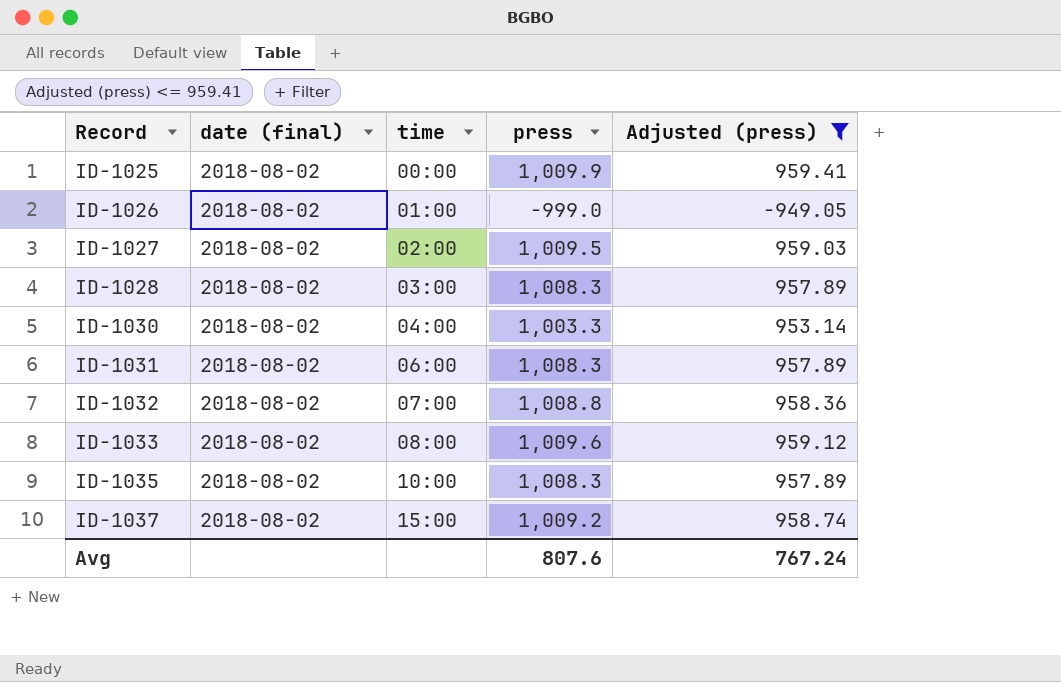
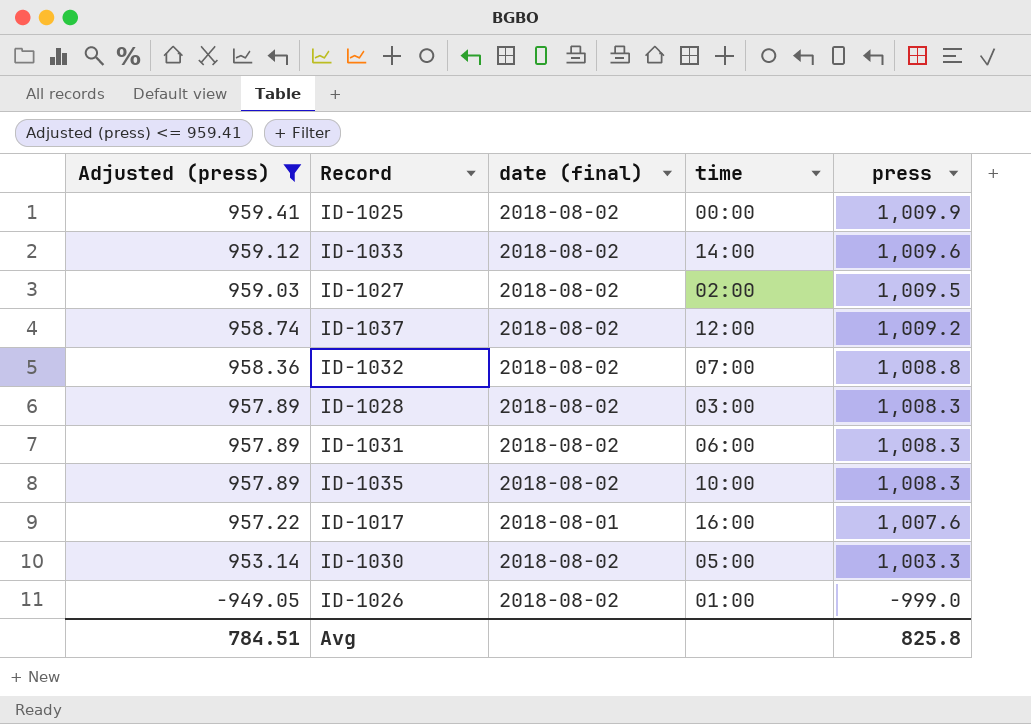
row order: Record ascending -> Adjusted (press) descending
column Adjusted (press) | position: 5 -> 1
ID-1033 | time: 08:00 -> 14:00
ID-1037 | time: 15:00 -> 12:00
row ID-1017: none -> 957.22 | 2018-08-01 | 16:00 | 1,007.6
ID-1030 | time: 04:00 -> 05:00
Avg | Adjusted (press): 767.24 -> 784.51
Avg | press: 807.6 -> 825.8

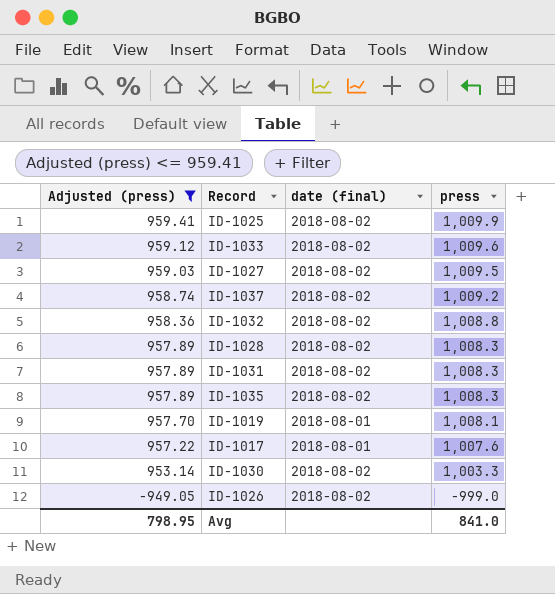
column time | position: 4 -> none
row ID-1019: none -> 957.70 | 2018-08-01 | 1,008.1
Avg | Adjusted (press): 784.51 -> 798.95
Avg | press: 825.8 -> 841.0

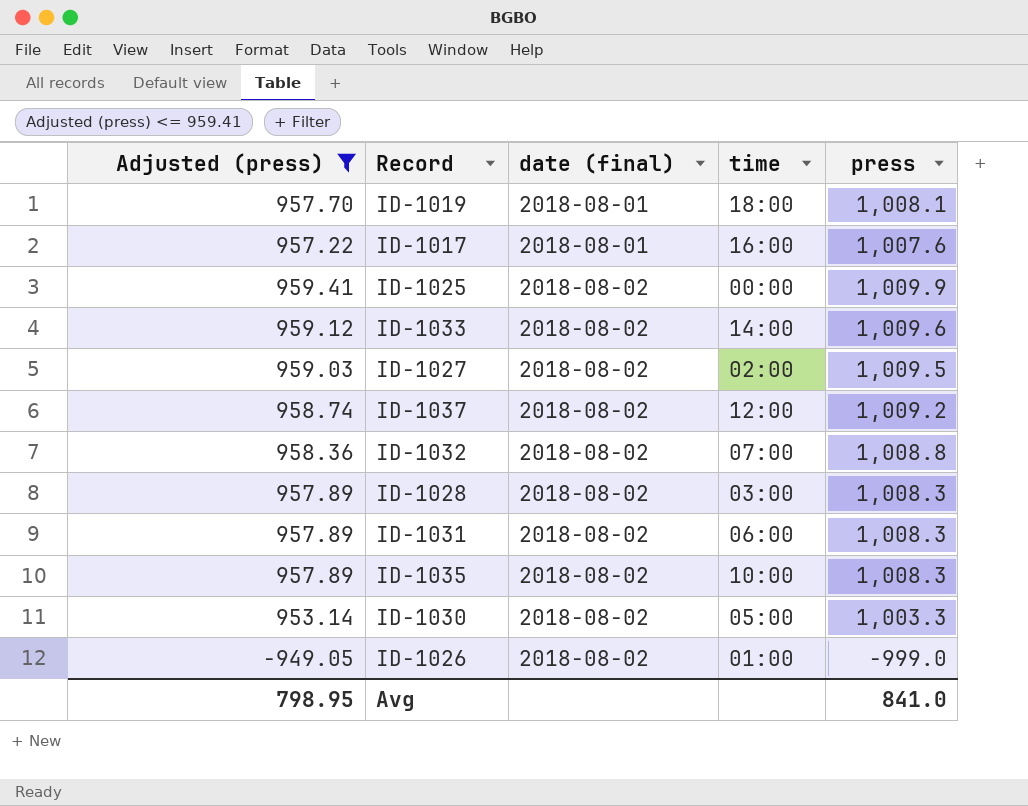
row order: Adjusted (press) descending -> date (final) ascending
column time | position: none -> 4

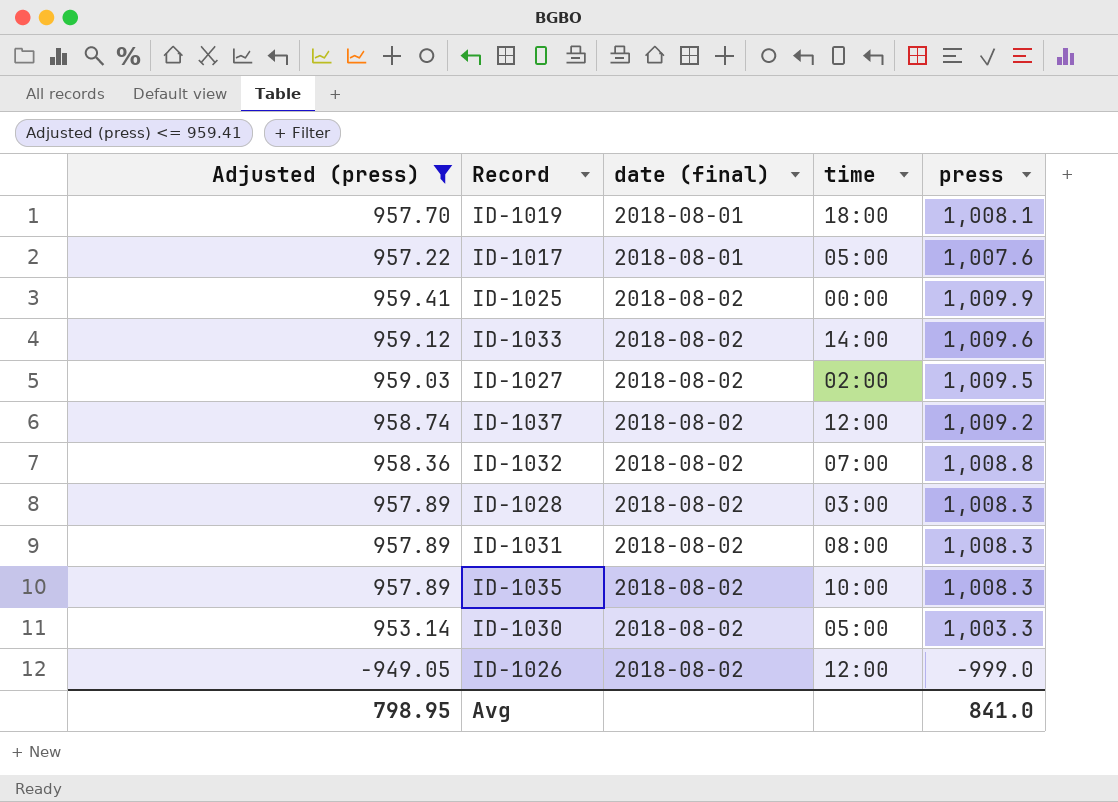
ID-1017 | time: 16:00 -> 05:00
ID-1031 | time: 06:00 -> 08:00
ID-1026 | time: 01:00 -> 12:00

